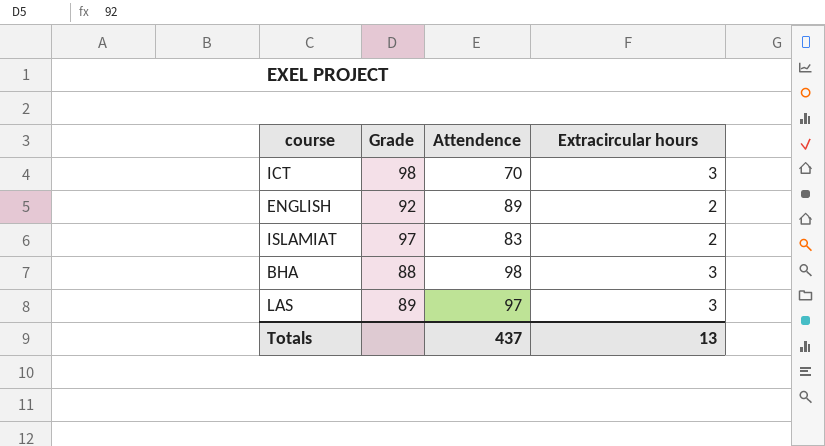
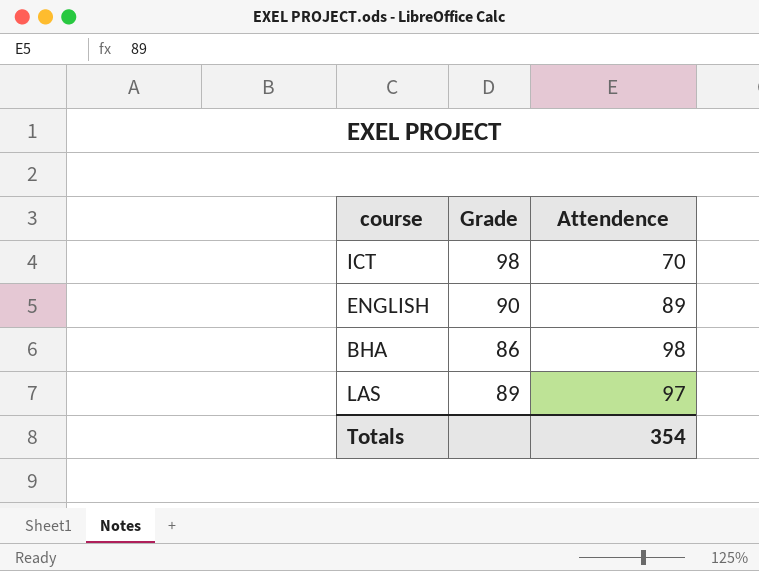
column Extracircular hours | position: 4 -> none
row ISLAMIAT: 97 | 83 | 2 -> none
ENGLISH | Grade: 92 -> 90
BHA | Grade: 88 -> 86
Totals | Attendence: 437 -> 354

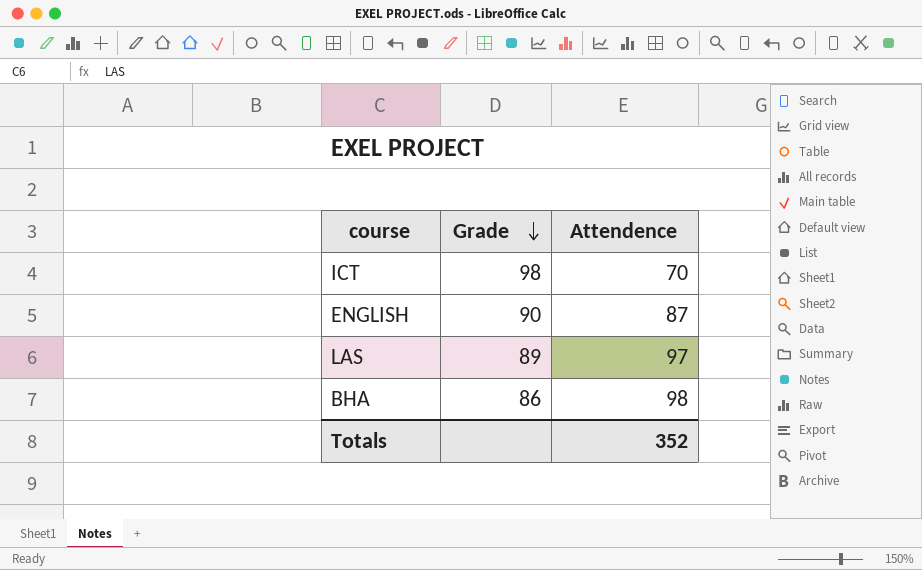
row order: none -> Grade descending
ENGLISH | Attendence: 89 -> 87
Totals | Attendence: 354 -> 352

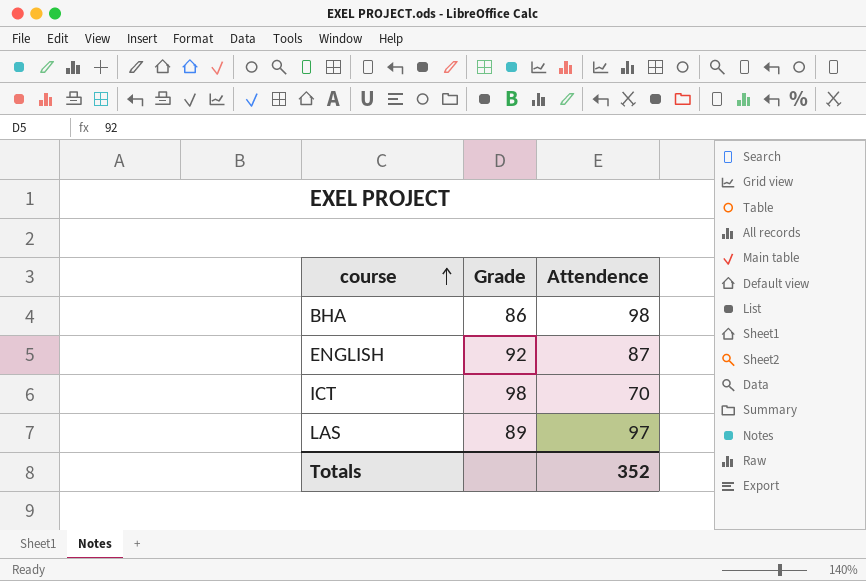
row order: Grade descending -> course ascending
ENGLISH | Grade: 90 -> 92

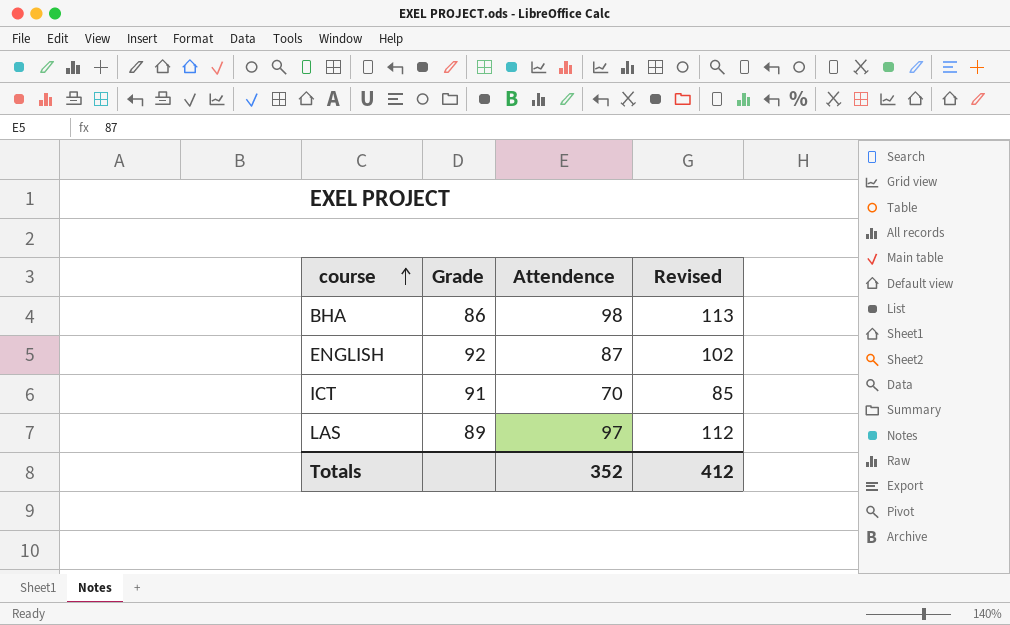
column Revised | formula: none -> [Attendence] + 15
ICT | Grade: 98 -> 91

